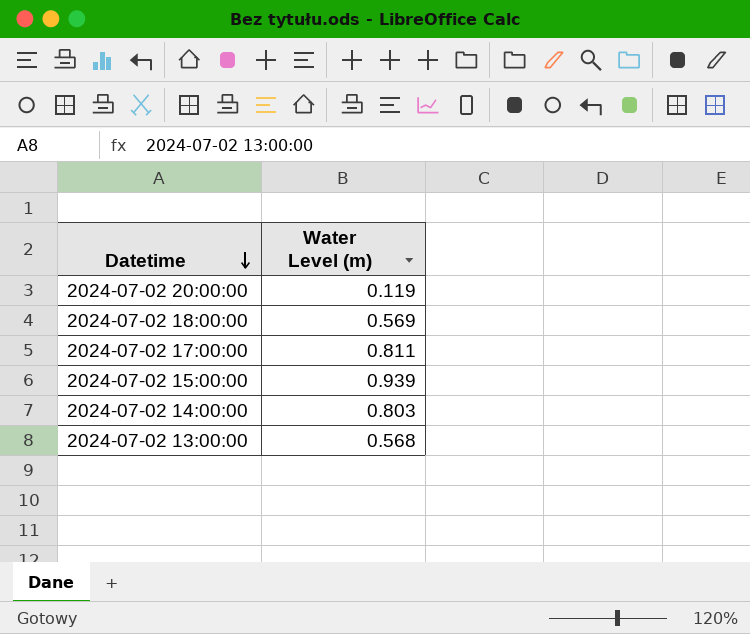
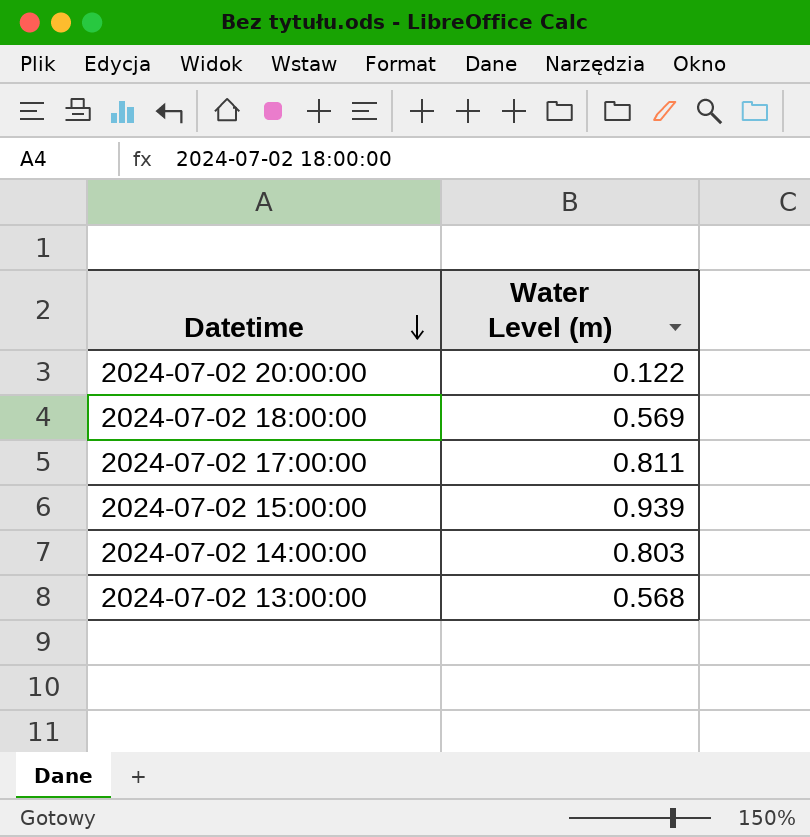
2024-07-02 20:00:00 | Water Level (m): 0.119 -> 0.122

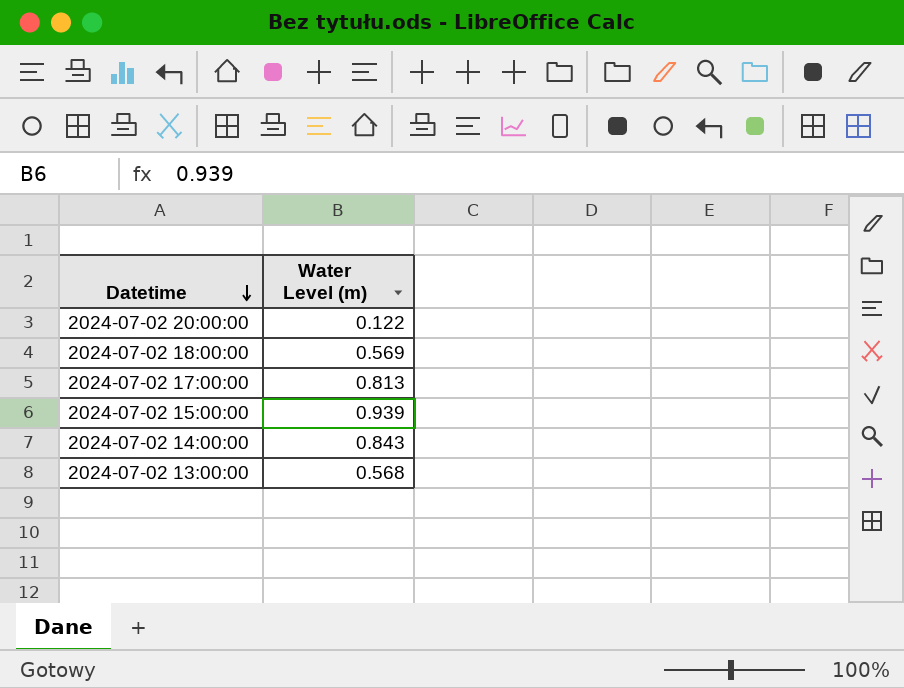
2024-07-02 17:00:00 | Water Level (m): 0.811 -> 0.813
2024-07-02 14:00:00 | Water Level (m): 0.803 -> 0.843

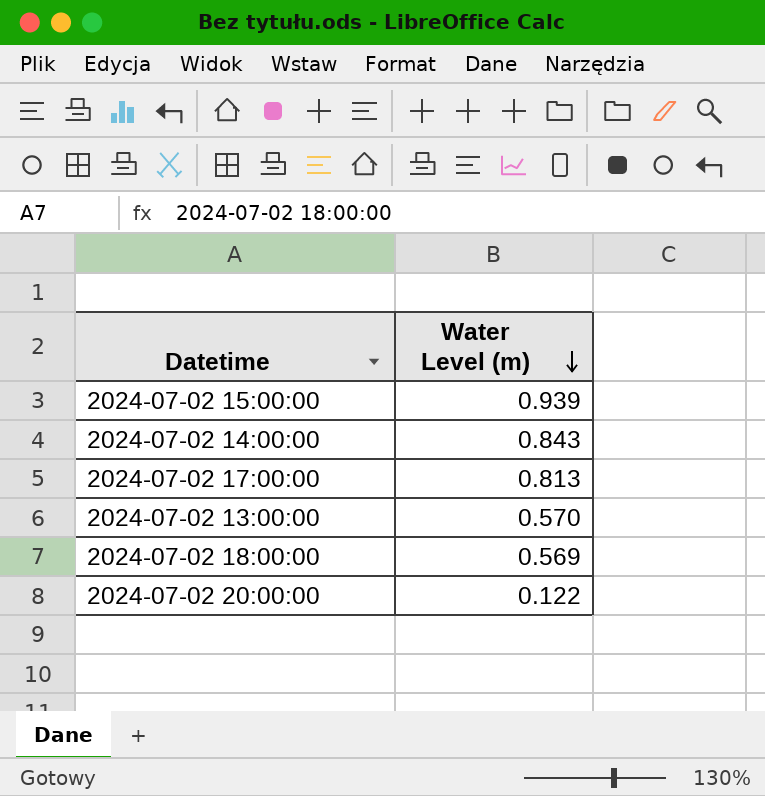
row order: Datetime descending -> Water Level (m) descending
2024-07-02 13:00:00 | Water Level (m): 0.568 -> 0.570

